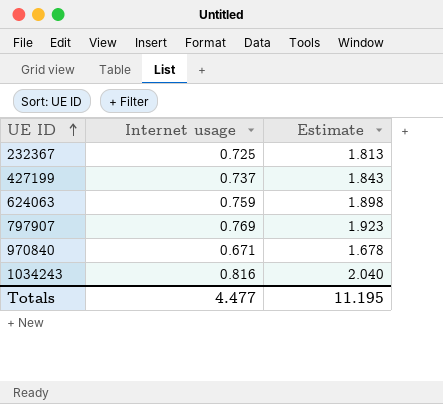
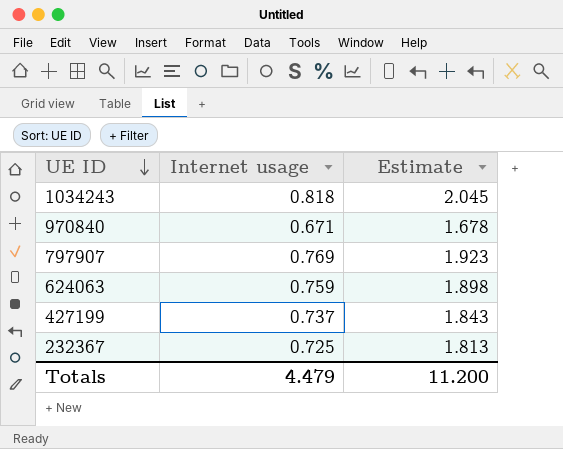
row order: UE ID ascending -> UE ID descending
1034243 | Internet usage: 0.816 -> 0.818
1034243 | Estimate: 2.040 -> 2.045
Totals | Internet usage: 4.477 -> 4.479
Totals | Estimate: 11.195 -> 11.200

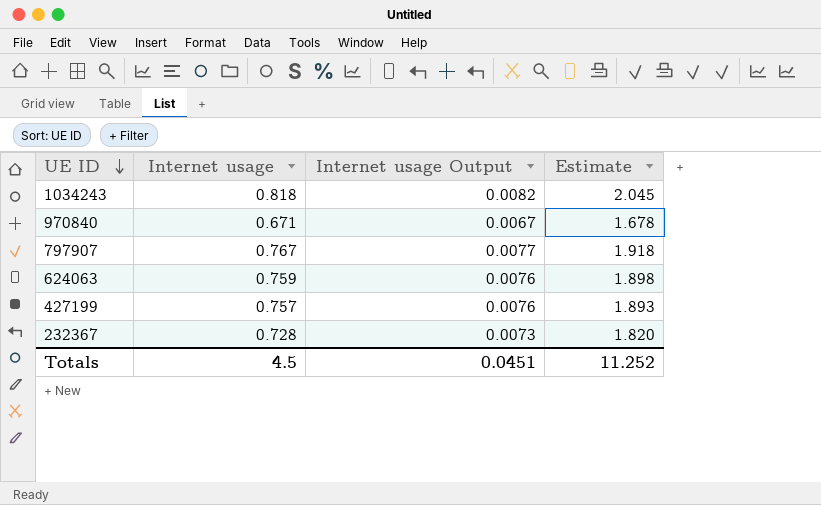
column Internet usage Output | formula: none -> [Internet usage] * 0.01
797907 | Internet usage: 0.769 -> 0.767
797907 | Estimate: 1.923 -> 1.918
427199 | Internet usage: 0.737 -> 0.757
427199 | Estimate: 1.843 -> 1.893
232367 | Internet usage: 0.725 -> 0.728
232367 | Estimate: 1.813 -> 1.820
Totals | Internet usage: 4.479 -> 4.5
Totals | Estimate: 11.200 -> 11.252

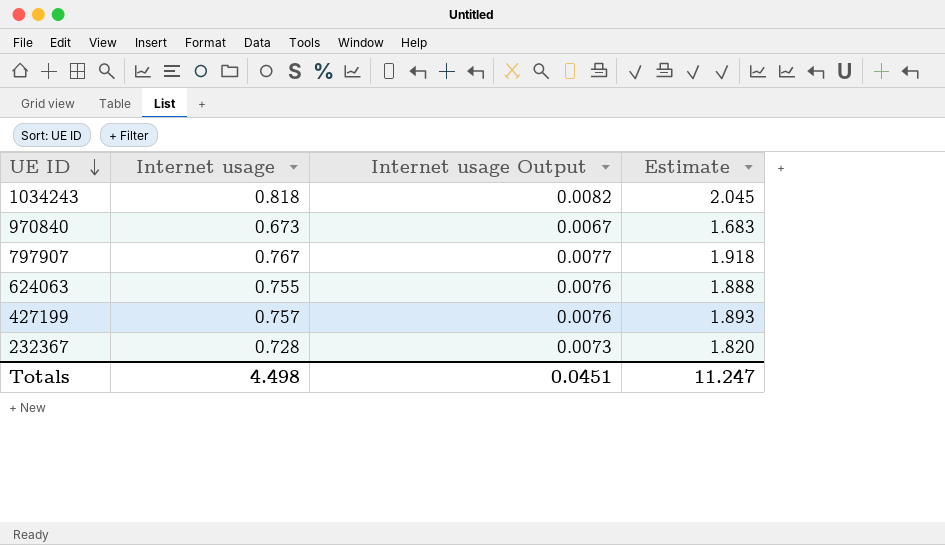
970840 | Internet usage: 0.671 -> 0.673
970840 | Estimate: 1.678 -> 1.683
624063 | Internet usage: 0.759 -> 0.755
624063 | Estimate: 1.898 -> 1.888
Totals | Internet usage: 4.5 -> 4.498
Totals | Estimate: 11.252 -> 11.247

